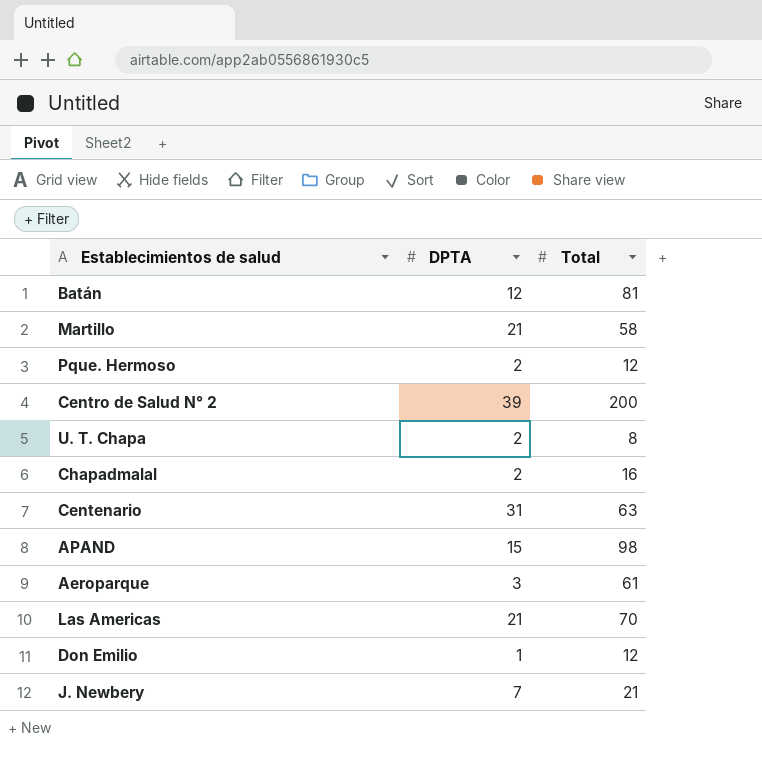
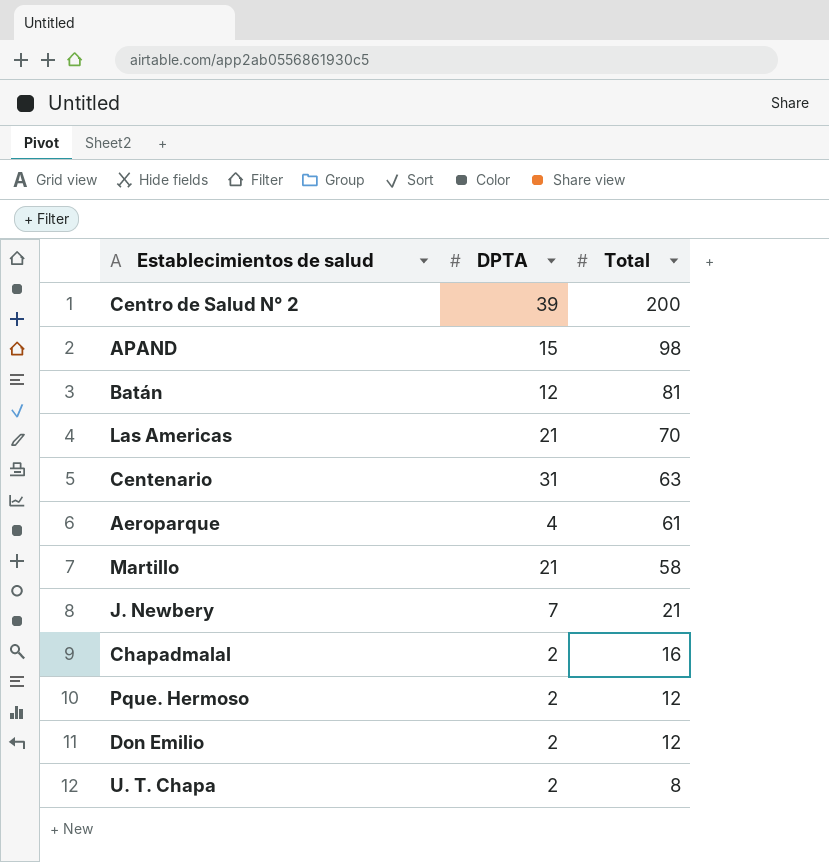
row order: none -> Total descending
Aeroparque | DPTA: 3 -> 4
Don Emilio | DPTA: 1 -> 2

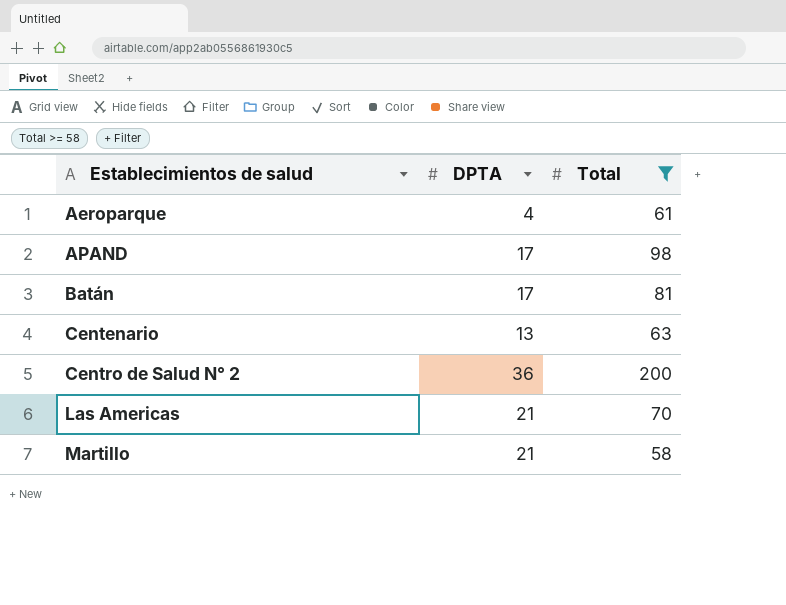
filter: none -> Total >= 58
row order: Total descending -> Establecimientos de salud ascending
APAND | DPTA: 15 -> 17
Batán | DPTA: 12 -> 17
Centenario | DPTA: 31 -> 13
Centro de Salud N° 2 | DPTA: 39 -> 36

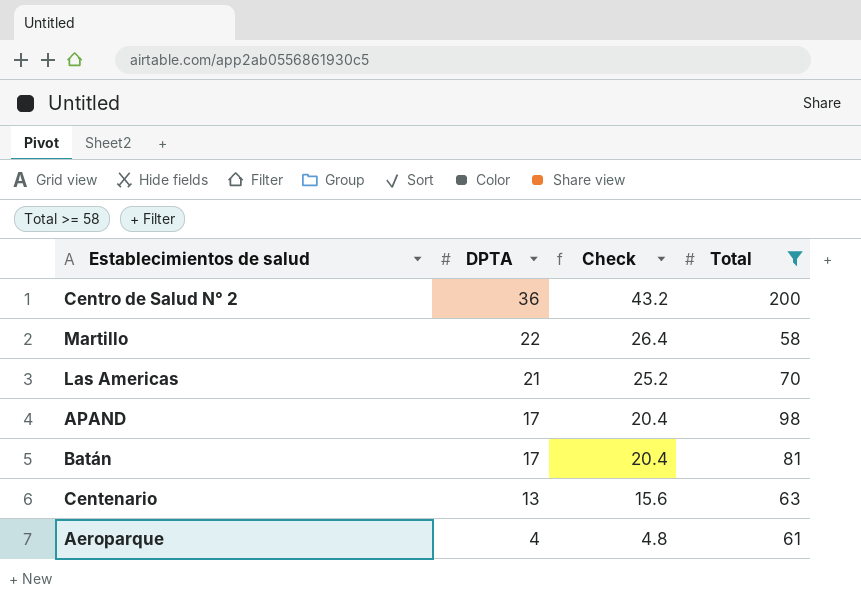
row order: Establecimientos de salud ascending -> DPTA descending
column Check | formula: none -> [DPTA] * 1.2
Martillo | DPTA: 21 -> 22

